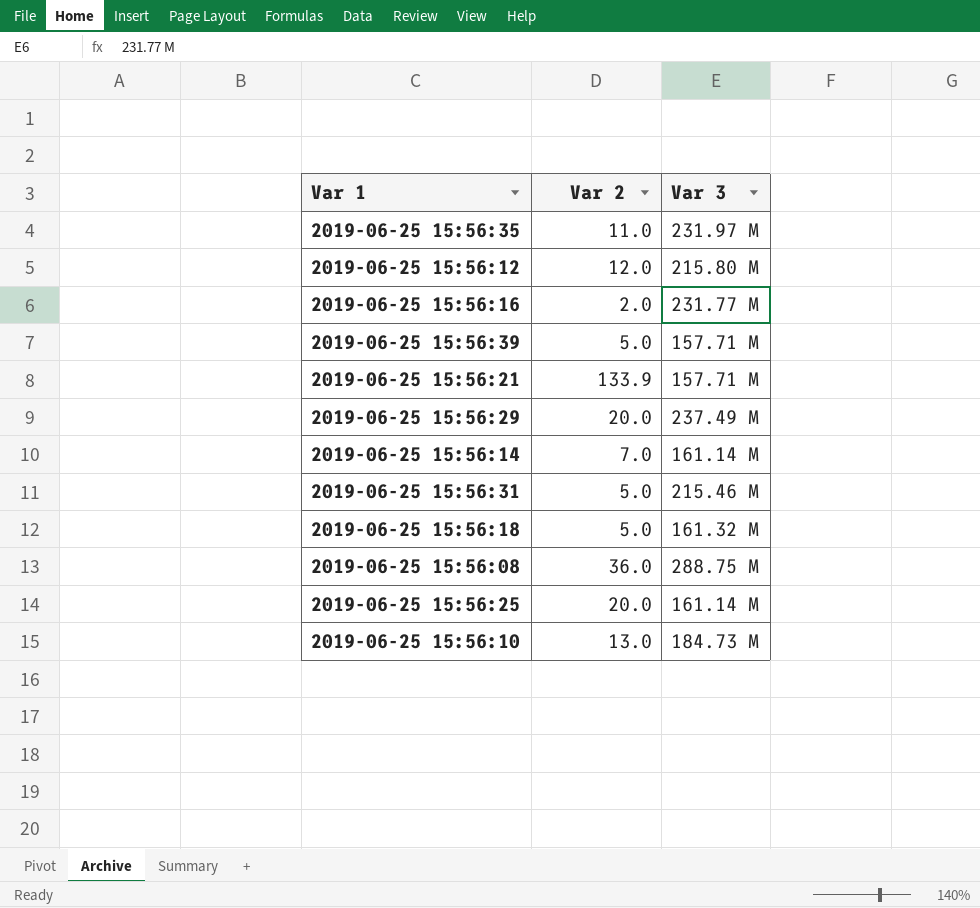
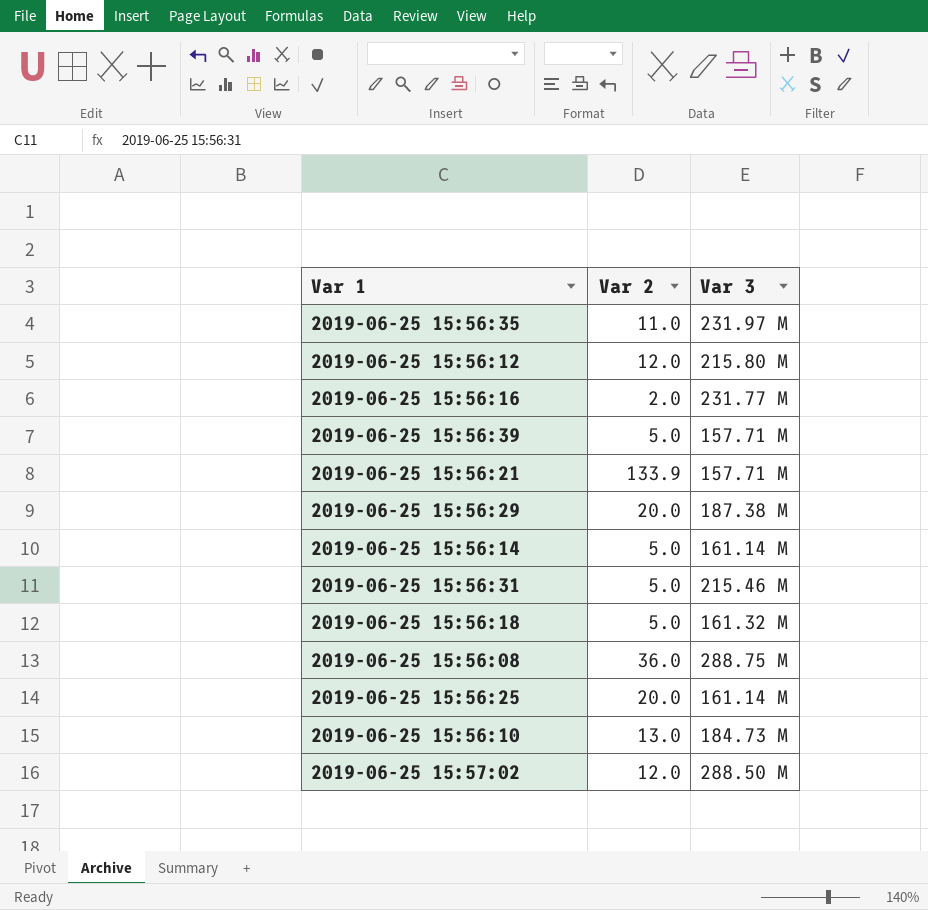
2019-06-25 15:56:29 | Var 3: 237.49 M -> 187.38 M
2019-06-25 15:56:14 | Var 2: 7.0 -> 5.0
row 2019-06-25 15:57:02: none -> 12.0 | 288.50 M

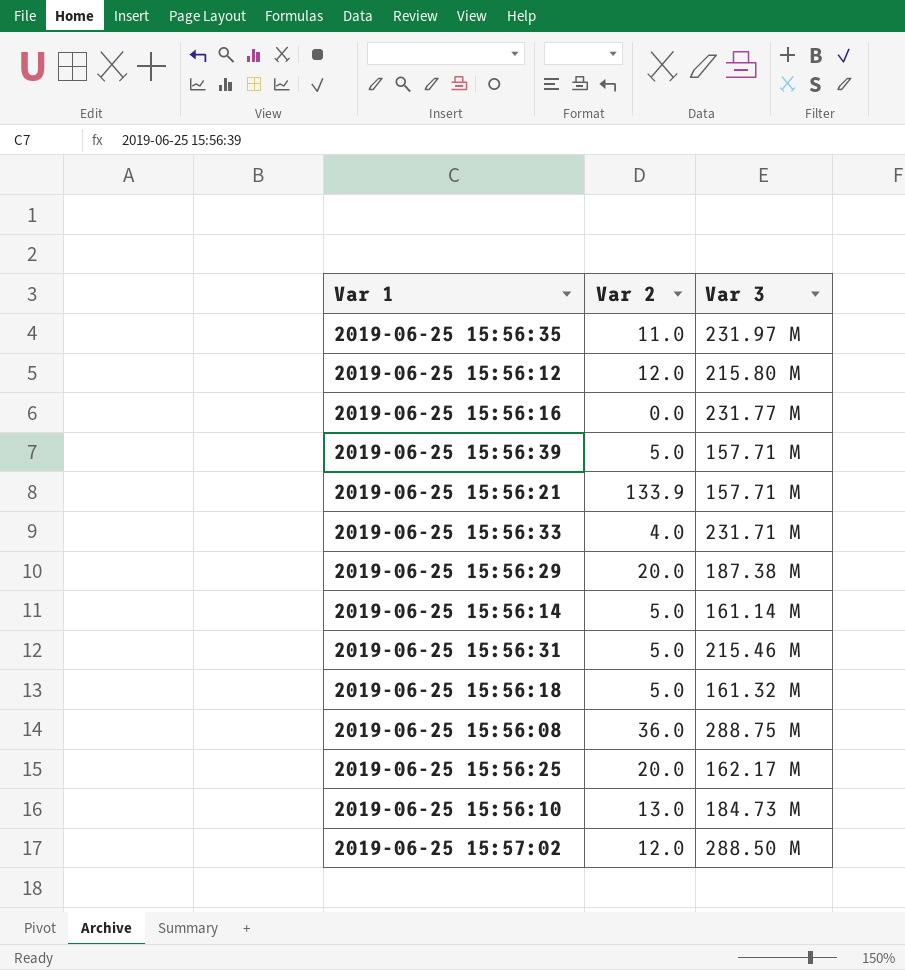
2019-06-25 15:56:16 | Var 2: 2.0 -> 0.0
row 2019-06-25 15:56:33: none -> 4.0 | 231.71 M
2019-06-25 15:56:25 | Var 3: 161.14 M -> 162.17 M

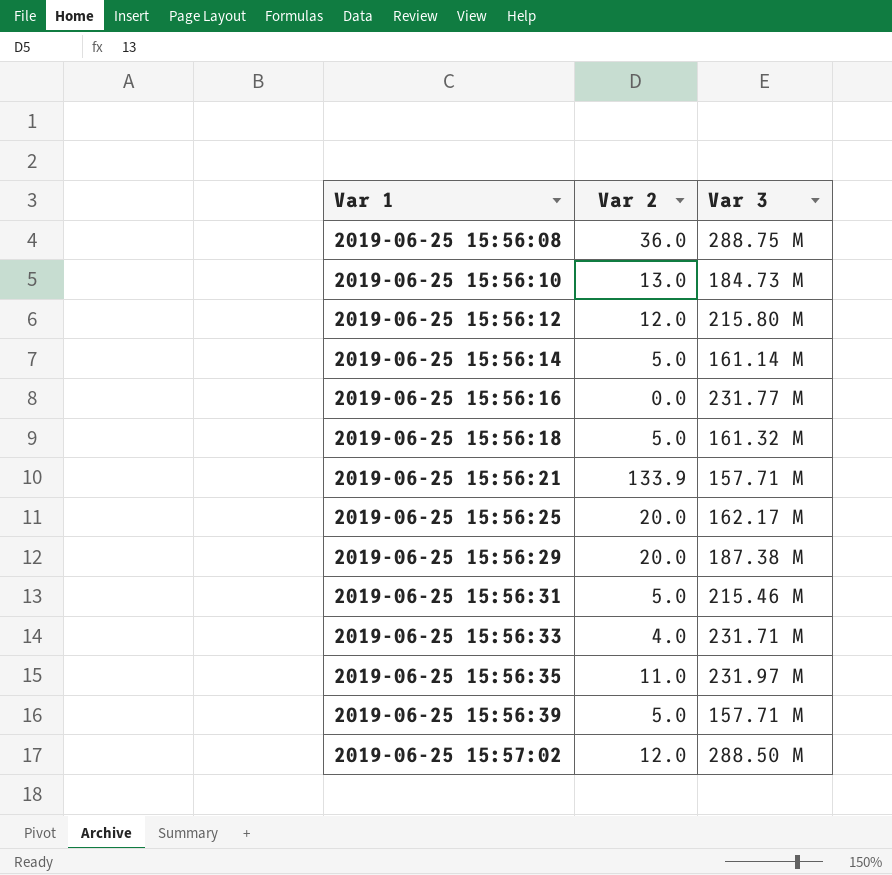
row order: none -> Var 1 ascending

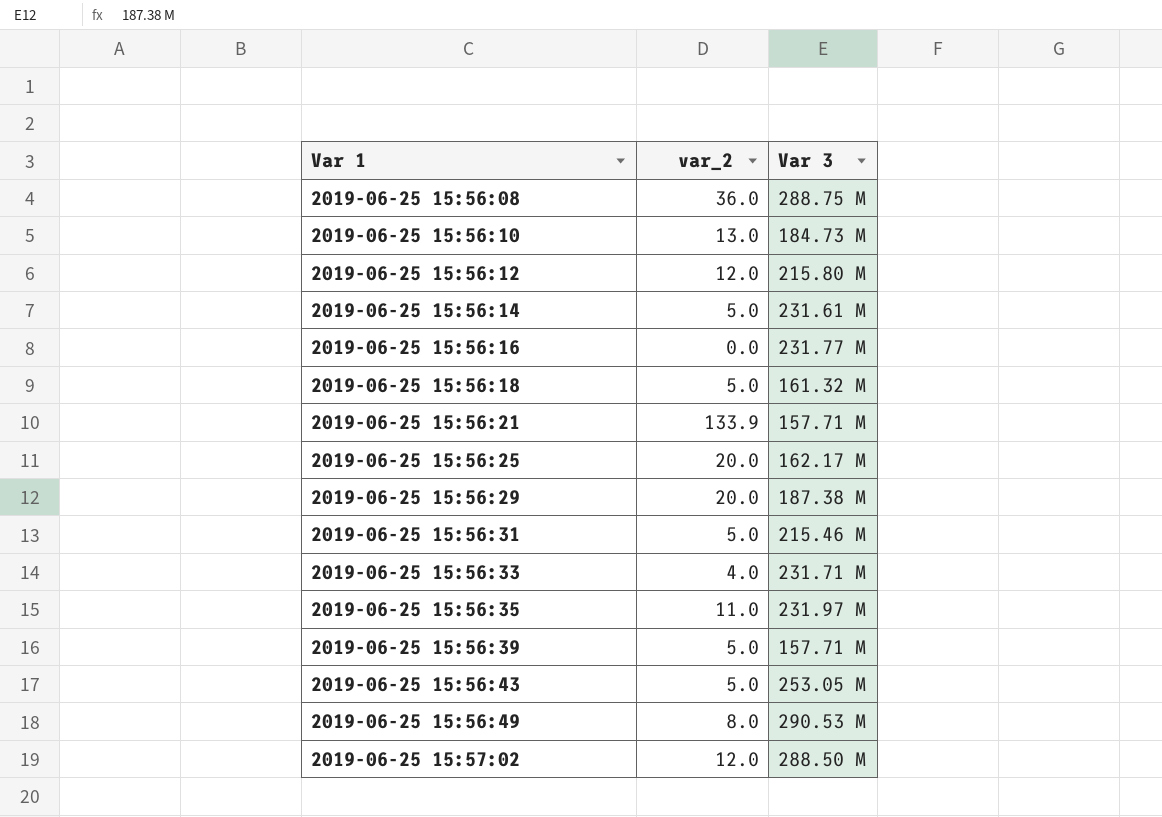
column name: Var 2 -> var_2
2019-06-25 15:56:14 | Var 3: 161.14 M -> 231.61 M
row 2019-06-25 15:56:43: none -> 5.0 | 253.05 M
row 2019-06-25 15:56:49: none -> 8.0 | 290.53 M

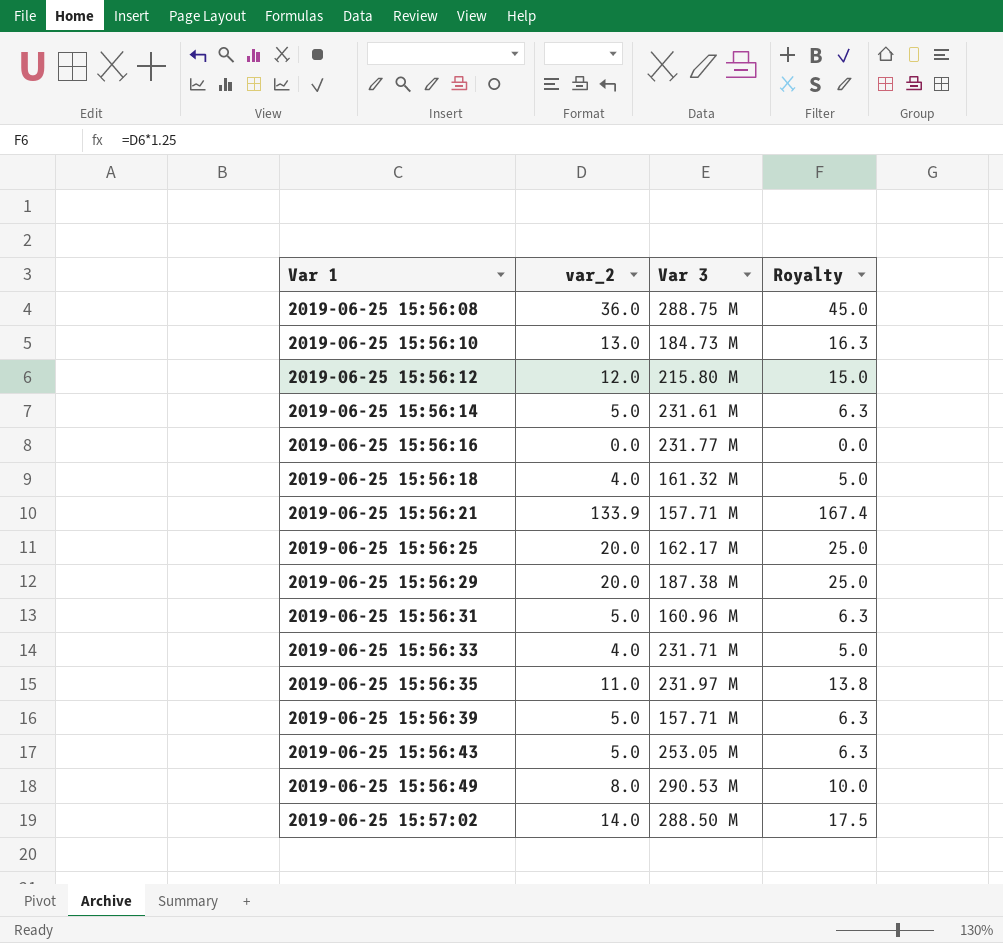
column Royalty | formula: none -> [var_2] * 1.25
2019-06-25 15:56:18 | var_2: 5.0 -> 4.0
2019-06-25 15:56:31 | Var 3: 215.46 M -> 160.96 M
2019-06-25 15:57:02 | var_2: 12.0 -> 14.0

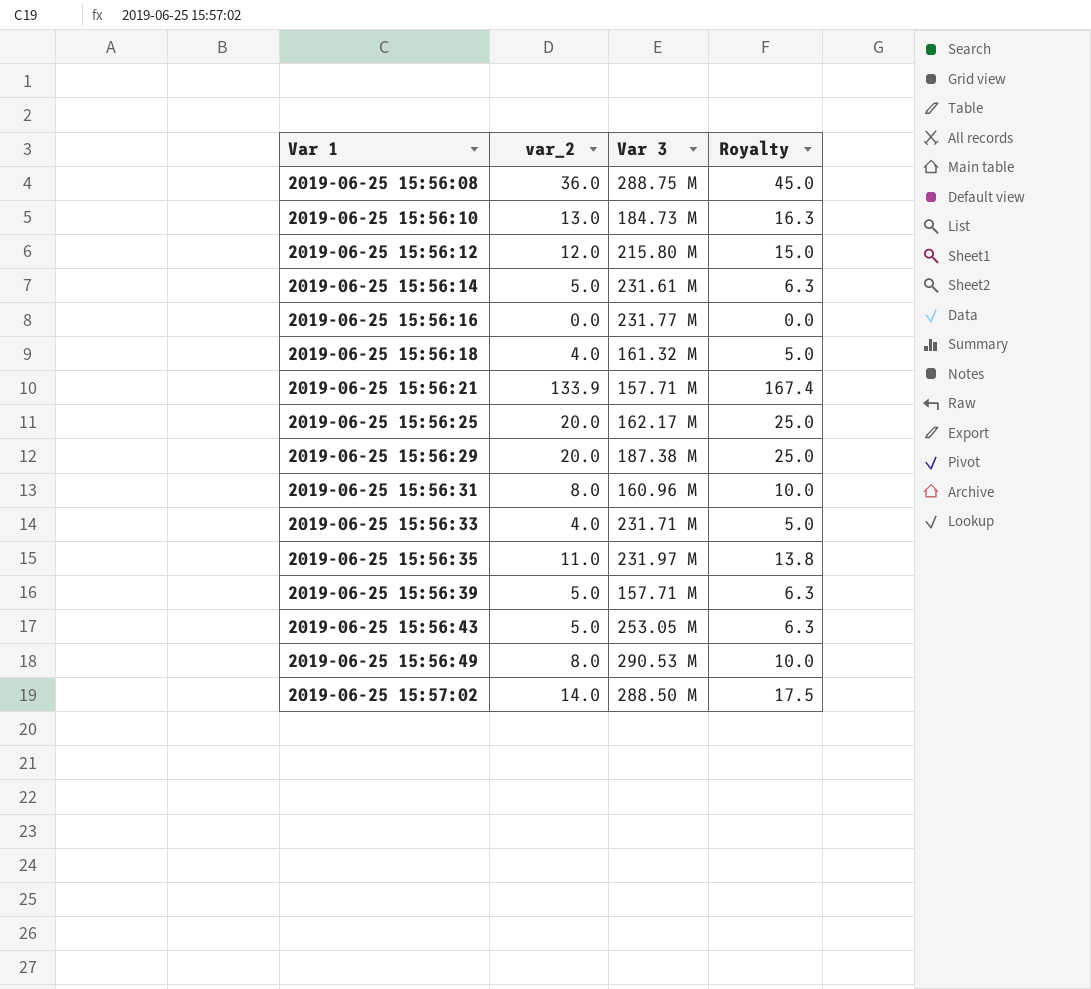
2019-06-25 15:56:31 | var_2: 5.0 -> 8.0
2019-06-25 15:56:31 | Royalty: 6.3 -> 10.0

